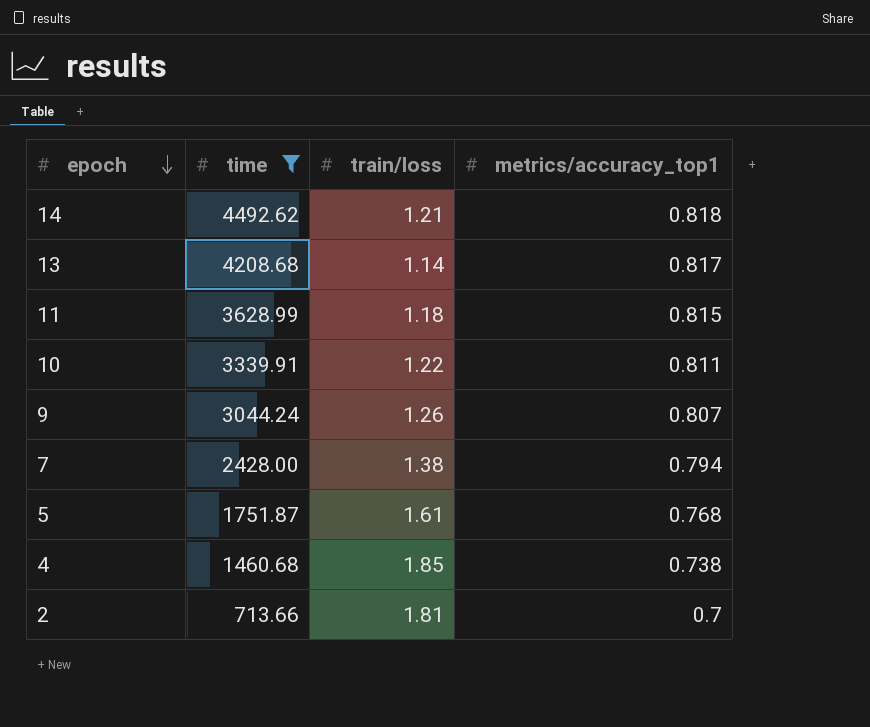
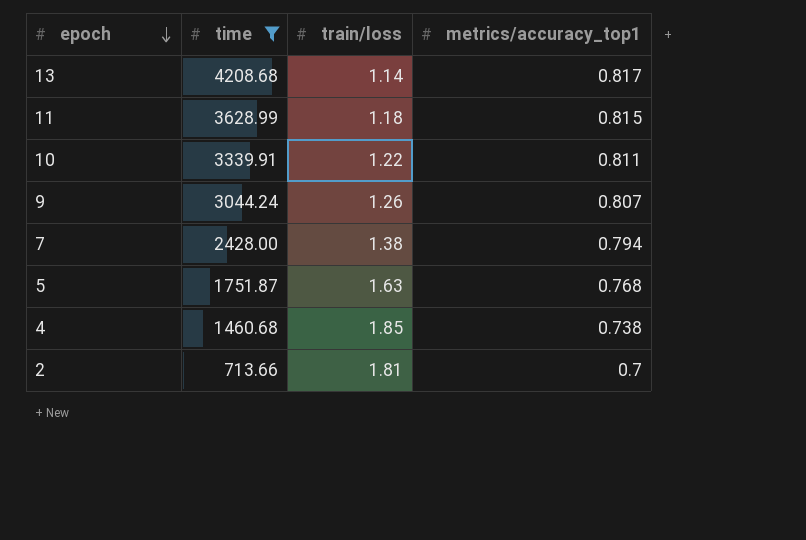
row 14: 4492.62 | 1.21 | 0.818 -> none
5 | train/loss: 1.61 -> 1.63

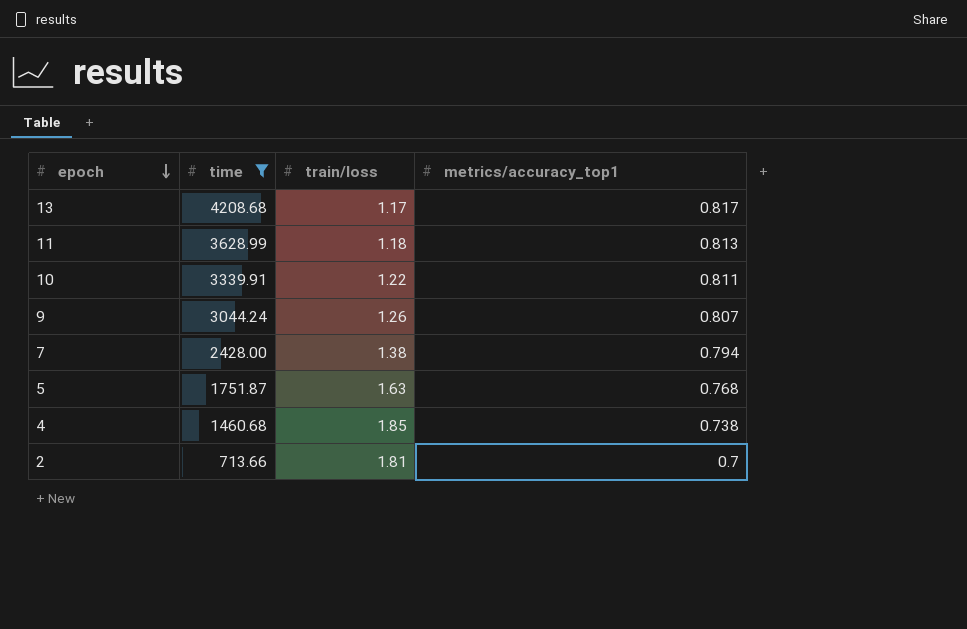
13 | train/loss: 1.14 -> 1.17
11 | metrics/accuracy_top1: 0.815 -> 0.813

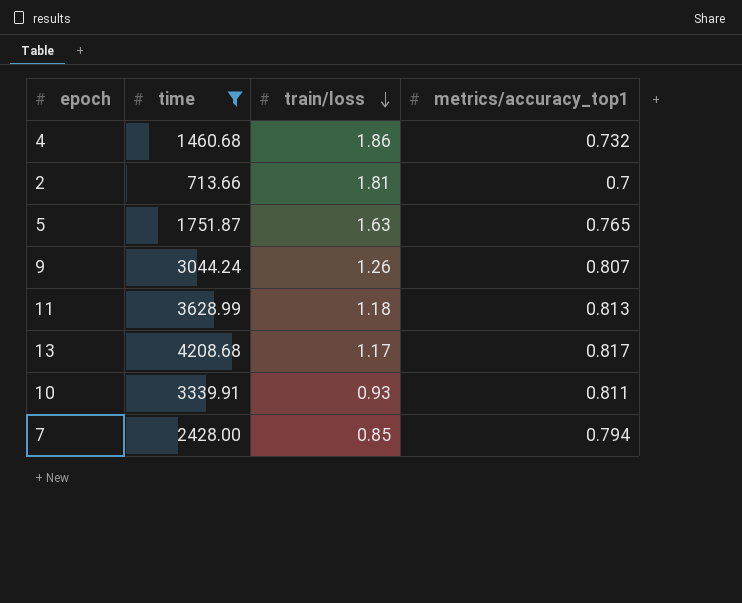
row order: epoch descending -> train/loss descending
4 | train/loss: 1.85 -> 1.86
4 | metrics/accuracy_top1: 0.738 -> 0.732
5 | metrics/accuracy_top1: 0.768 -> 0.765
10 | train/loss: 1.22 -> 0.93
7 | train/loss: 1.38 -> 0.85

